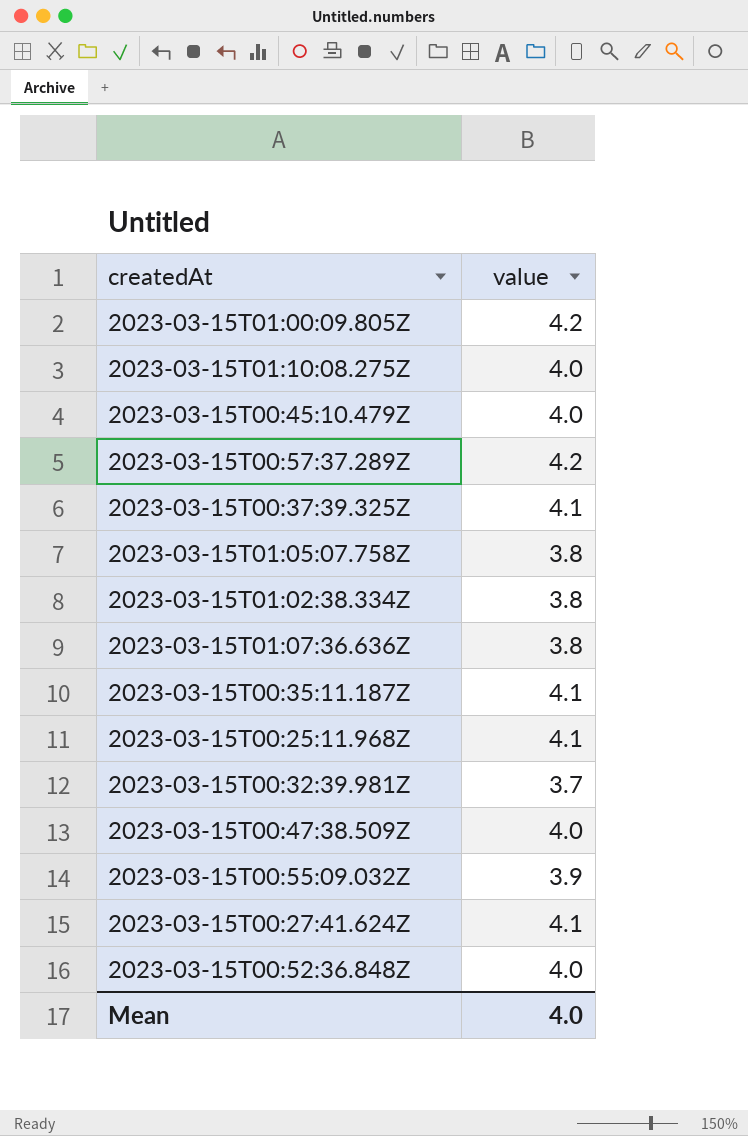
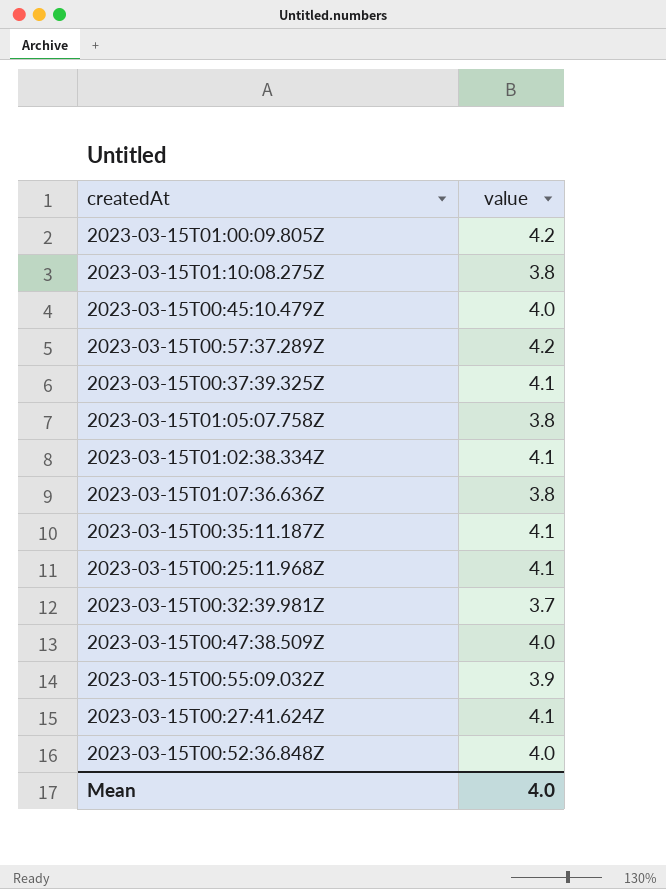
2023-03-15T01:10:08.275Z | value: 4.0 -> 3.8
2023-03-15T01:02:38.334Z | value: 3.8 -> 4.1

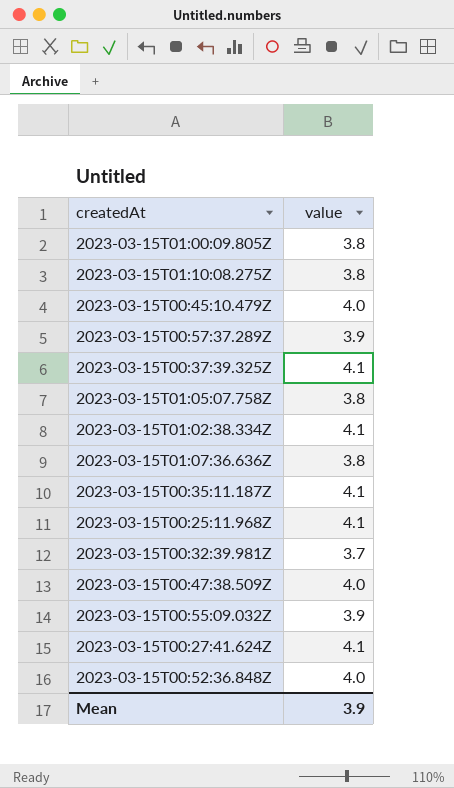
2023-03-15T01:00:09.805Z | value: 4.2 -> 3.8
2023-03-15T00:57:37.289Z | value: 4.2 -> 3.9
Mean | value: 4.0 -> 3.9

